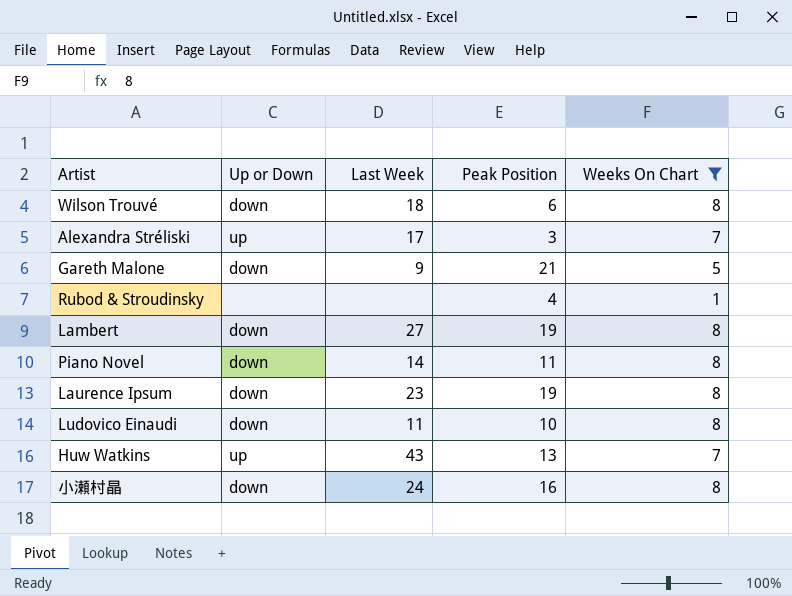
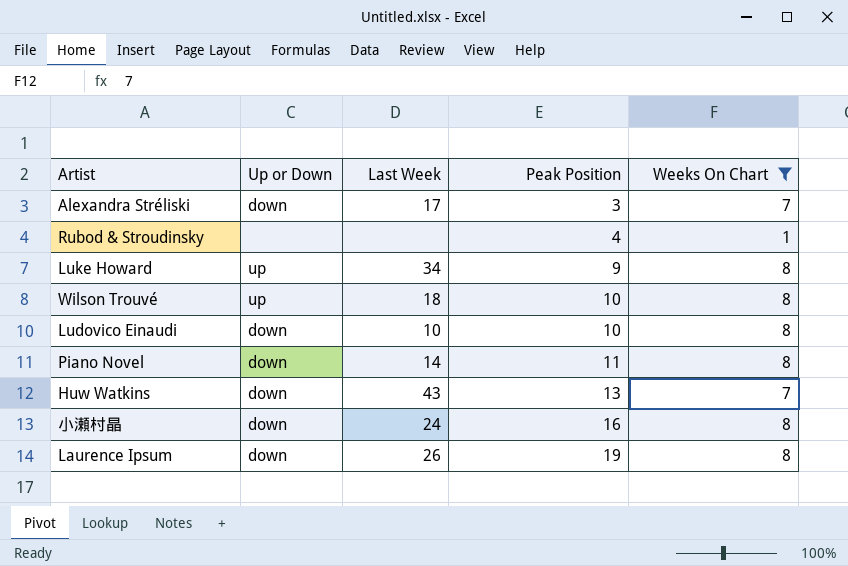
row order: none -> Peak Position ascending
row Gareth Malone: down | 9 | 21 | 5 -> none
row Lambert: down | 27 | 19 | 8 -> none
Alexandra Stréliski | Up or Down: up -> down
row Luke Howard: none -> up | 34 | 9 | 8
Wilson Trouvé | Up or Down: down -> up
Wilson Trouvé | Peak Position: 6 -> 10
Ludovico Einaudi | Last Week: 11 -> 10
Huw Watkins | Up or Down: up -> down
Laurence Ipsum | Last Week: 23 -> 26

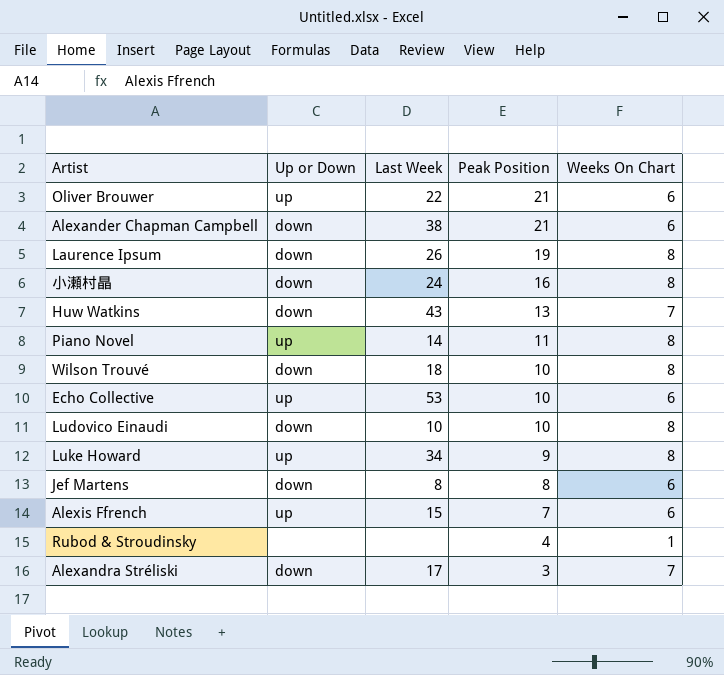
filter: Weeks On Chart != 6 -> none
row order: Peak Position ascending -> Peak Position descending
Piano Novel | Up or Down: down -> up
Wilson Trouvé | Up or Down: up -> down

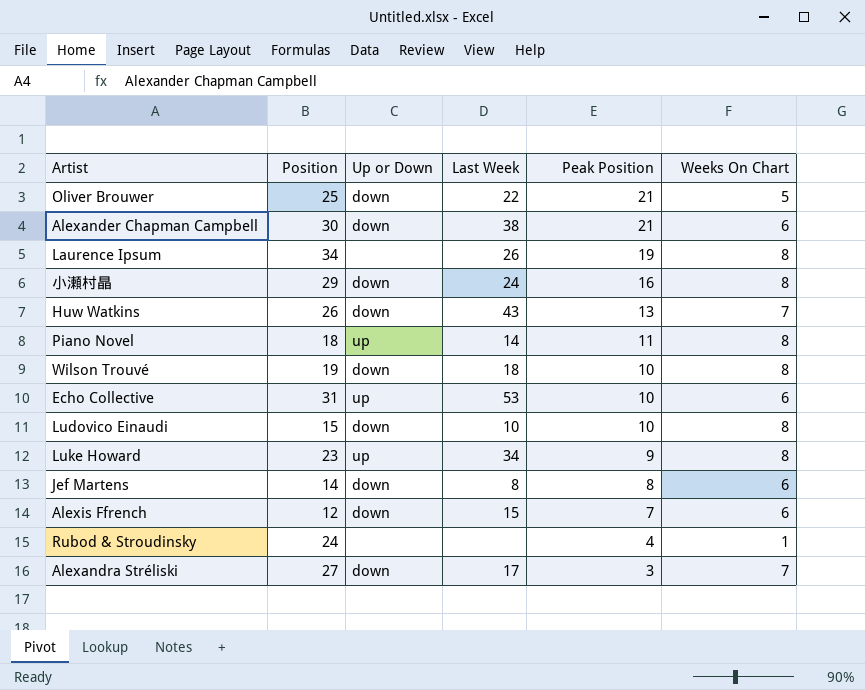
column Position | position: none -> 2
Oliver Brouwer | Up or Down: up -> down
Oliver Brouwer | Weeks On Chart: 6 -> 5
Laurence Ipsum | Up or Down: down -> none
Alexis Ffrench | Up or Down: up -> down

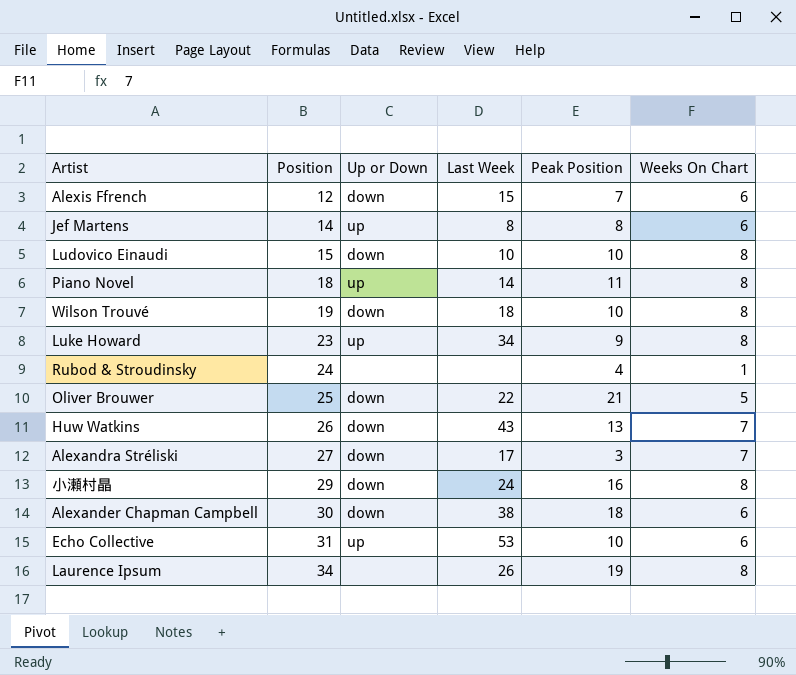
row order: Peak Position descending -> Position ascending
Jef Martens | Up or Down: down -> up
Alexander Chapman Campbell | Peak Position: 21 -> 18

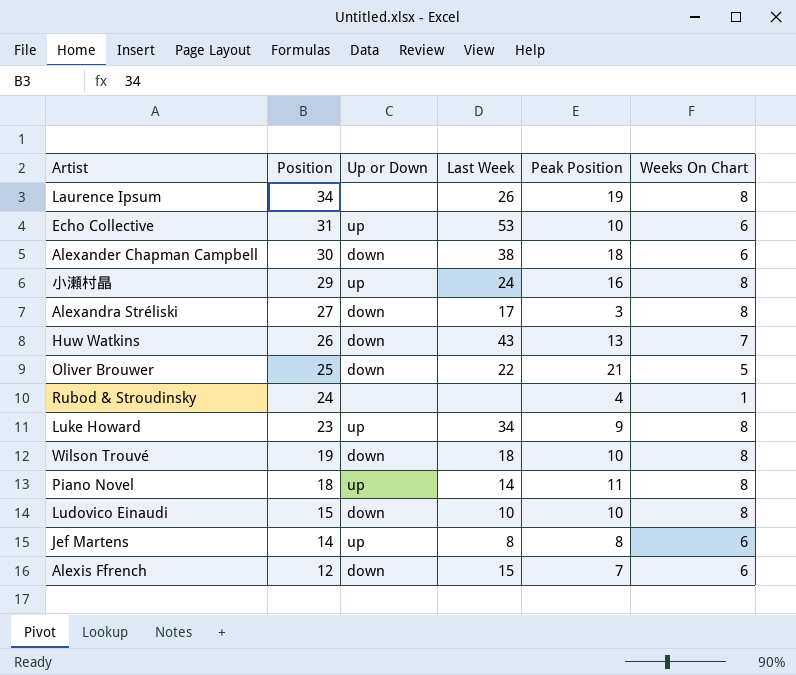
row order: Position ascending -> Position descending
小瀬村晶 | Up or Down: down -> up
Alexandra Stréliski | Weeks On Chart: 7 -> 8

